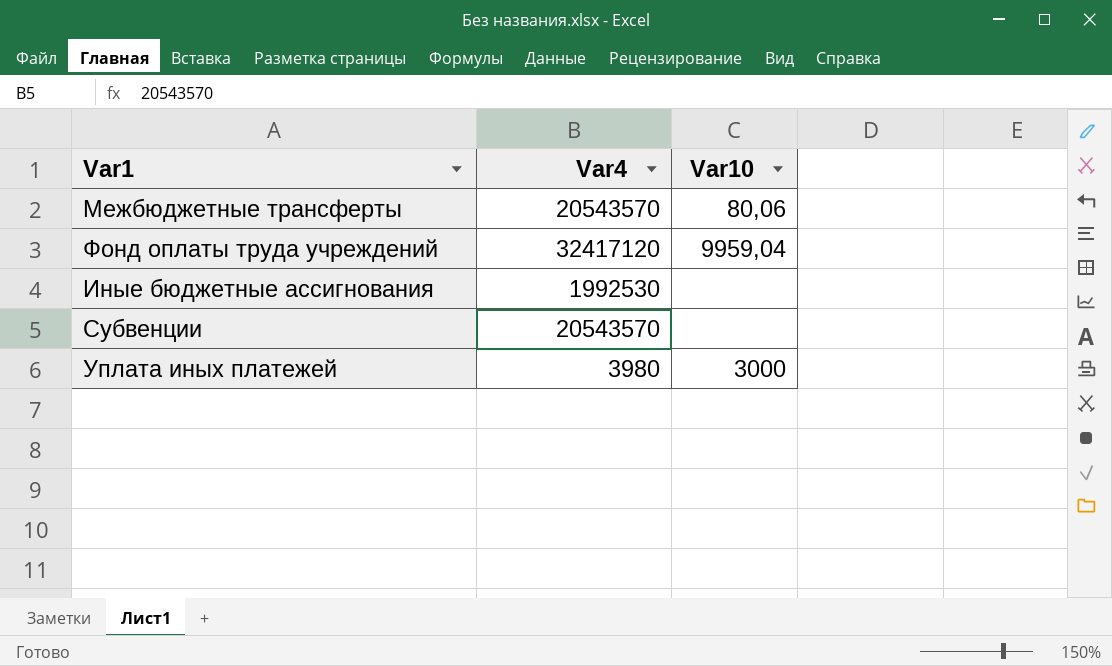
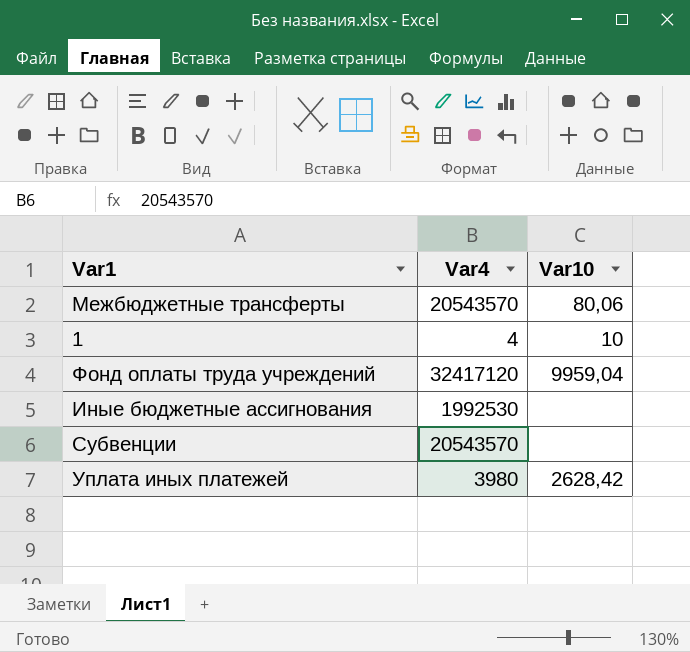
row 1: none -> 4 | 10
Уплата иных платежей | Var10: 3000 -> 2628,42

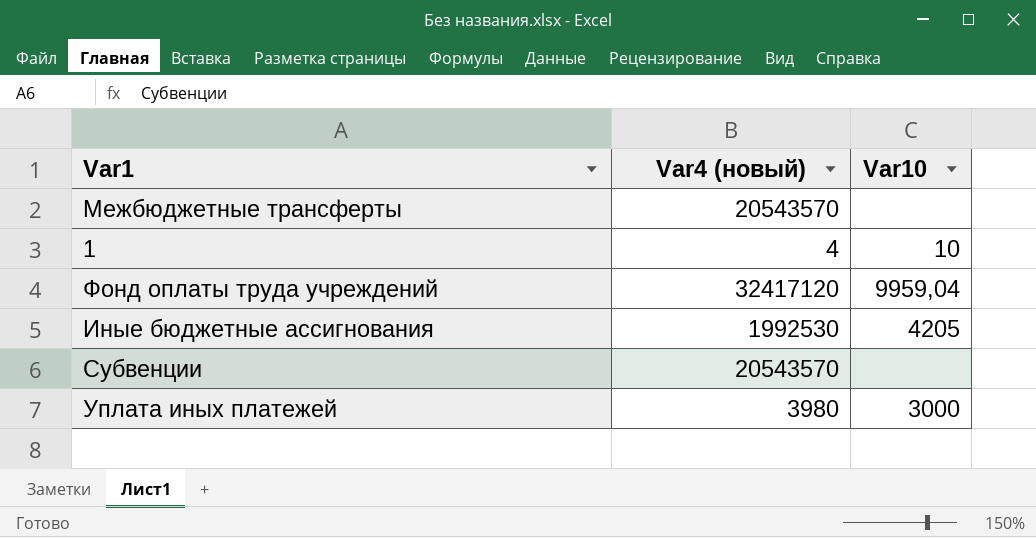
column name: Var4 -> Var4 (новый)
Межбюджетные трансферты | Var10: 80,06 -> none
Иные бюджетные ассигнования | Var10: none -> 4205
Уплата иных платежей | Var10: 2628,42 -> 3000

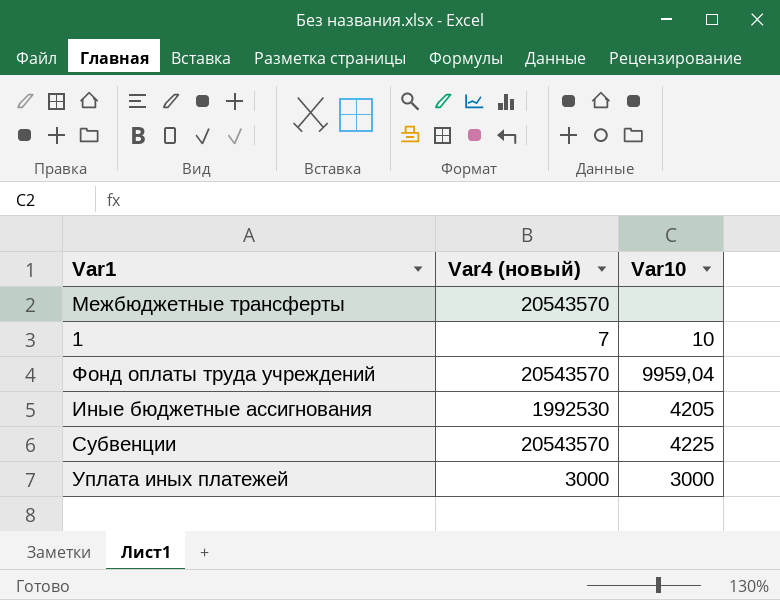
1 | Var4 (новый): 4 -> 7
Фонд оплаты труда учреждений | Var4 (новый): 32417120 -> 20543570
Субвенции | Var10: none -> 4225
Уплата иных платежей | Var4 (новый): 3980 -> 3000

